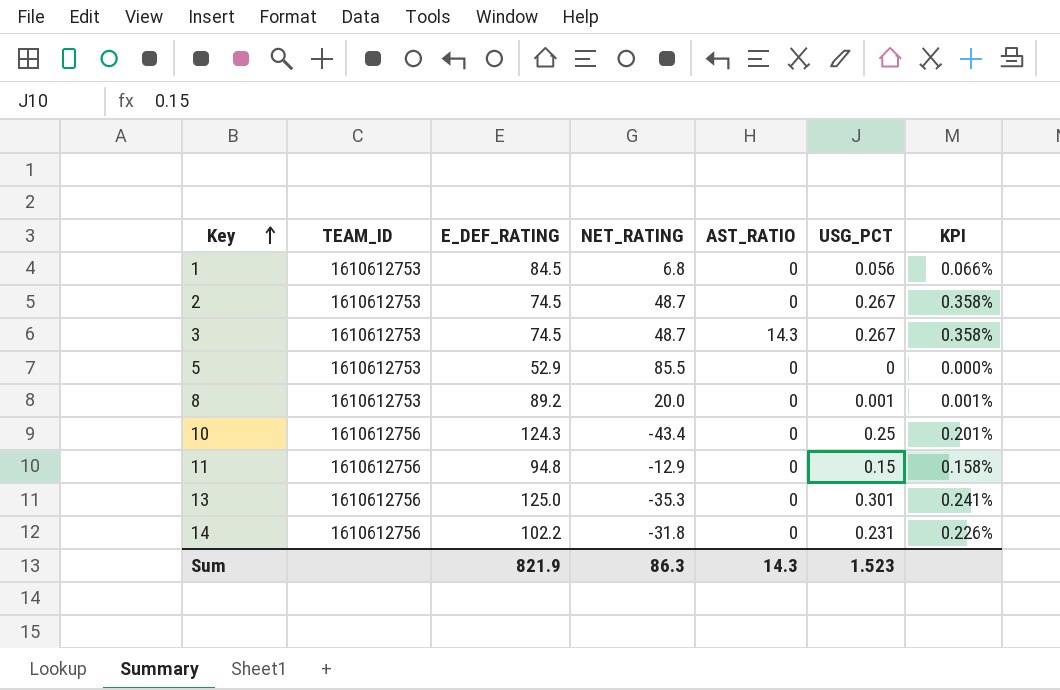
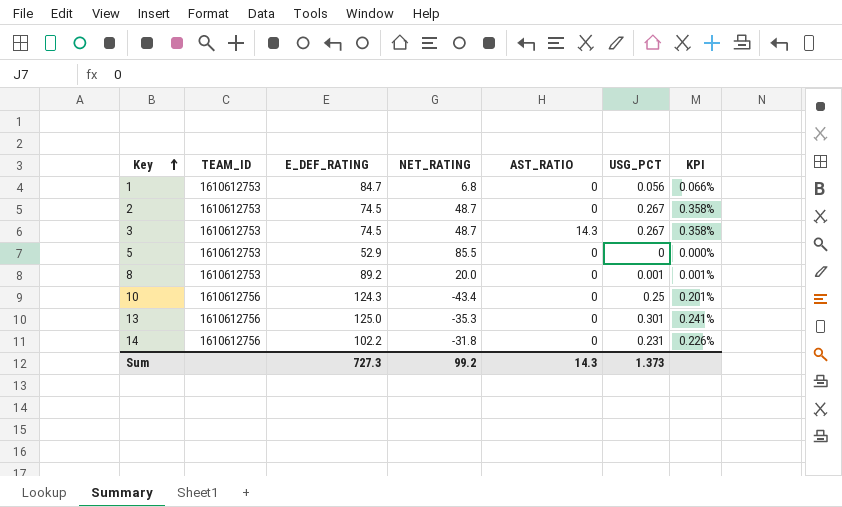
row 11: 1610612756 | 94.8 | -12.9 | 0 | 0.15 | 0.158% -> none
1 | E_DEF_RATING: 84.5 -> 84.7
Sum | E_DEF_RATING: 821.9 -> 727.3
Sum | NET_RATING: 86.3 -> 99.2
Sum | USG_PCT: 1.523 -> 1.373

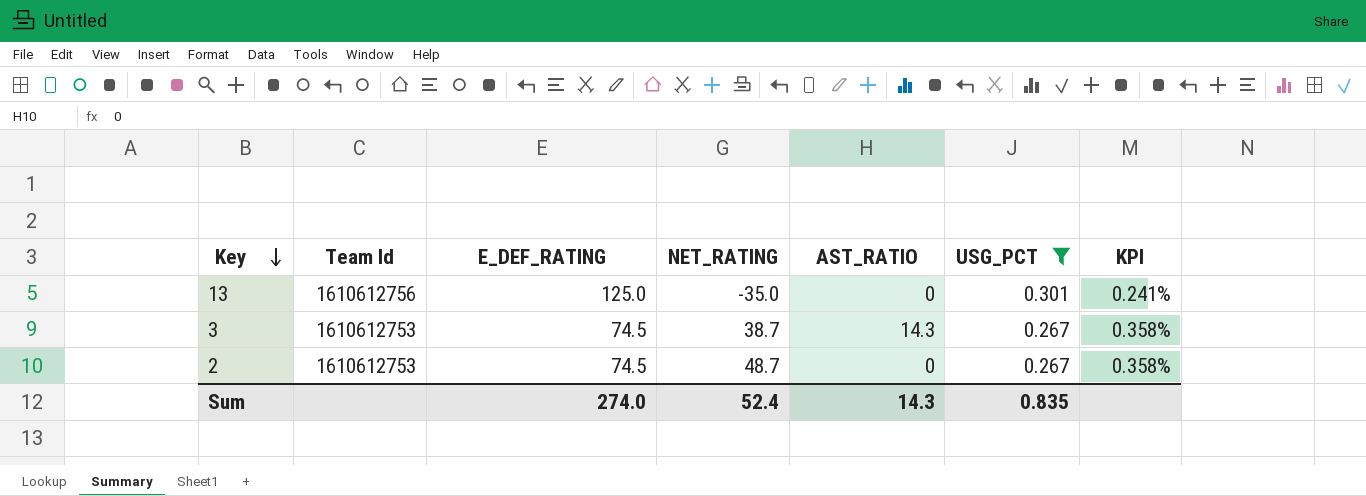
filter: none -> USG_PCT >= 0.267
row order: Key ascending -> Key descending
column name: TEAM_ID -> Team Id
13 | NET_RATING: -35.3 -> -35.0
3 | NET_RATING: 48.7 -> 38.7
Sum | E_DEF_RATING: 727.3 -> 274.0
Sum | NET_RATING: 99.2 -> 52.4
Sum | USG_PCT: 1.373 -> 0.835

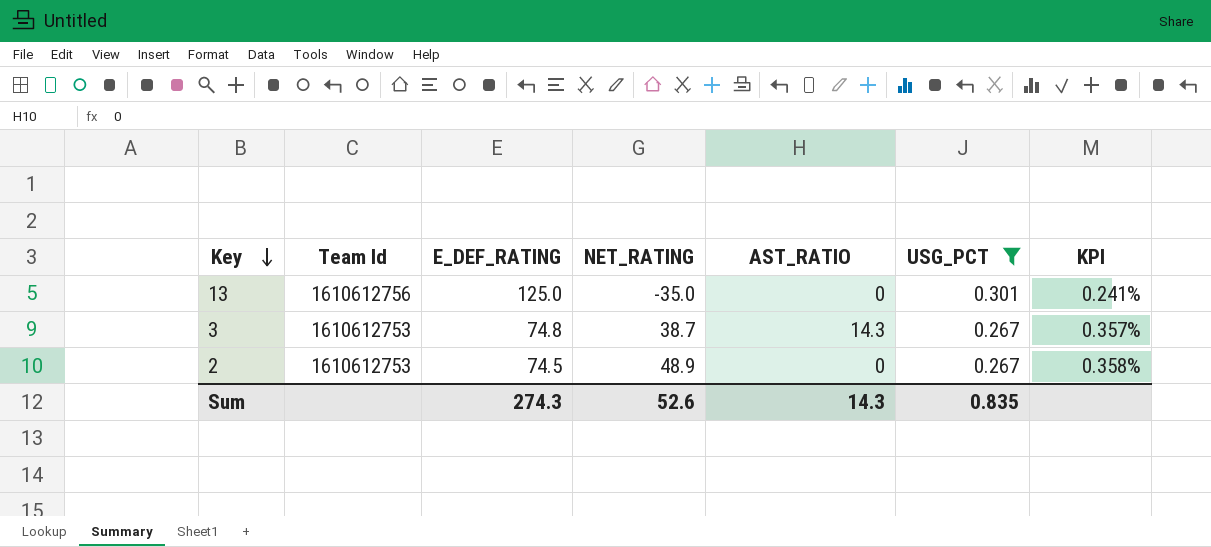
3 | E_DEF_RATING: 74.5 -> 74.8
3 | KPI: 0.358% -> 0.357%
2 | NET_RATING: 48.7 -> 48.9
Sum | E_DEF_RATING: 274.0 -> 274.3
Sum | NET_RATING: 52.4 -> 52.6

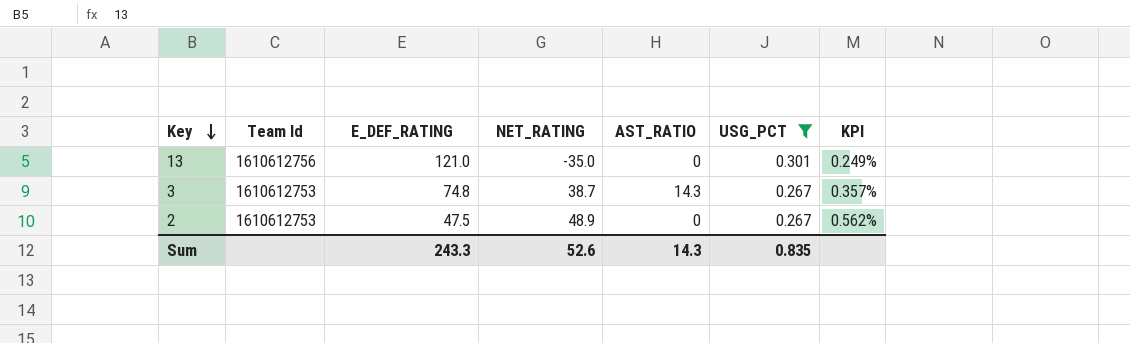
13 | E_DEF_RATING: 125.0 -> 121.0
13 | KPI: 0.241% -> 0.249%
2 | E_DEF_RATING: 74.5 -> 47.5
2 | KPI: 0.358% -> 0.562%
Sum | E_DEF_RATING: 274.3 -> 243.3

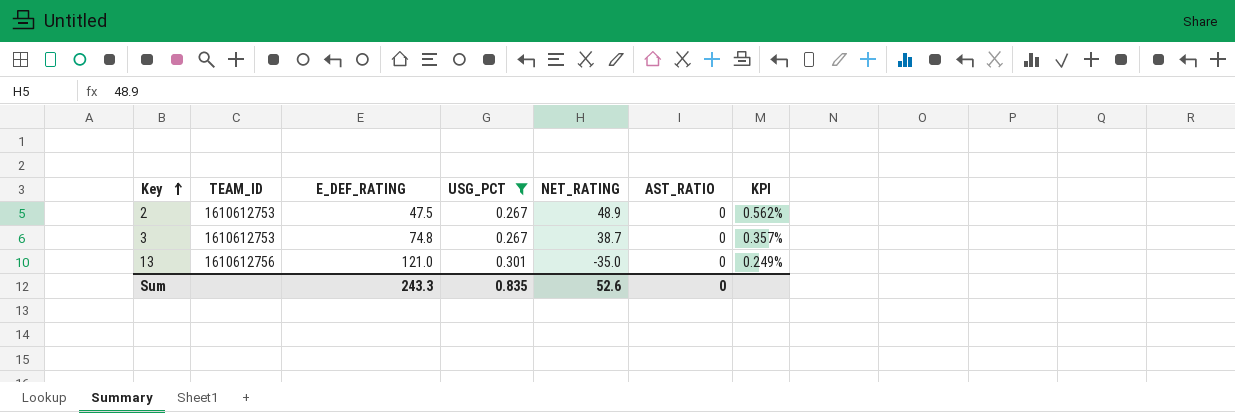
row order: Key descending -> Key ascending
column name: Team Id -> TEAM_ID
column USG_PCT | position: 6 -> 4
3 | AST_RATIO: 14.3 -> 0
Sum | AST_RATIO: 14.3 -> 0

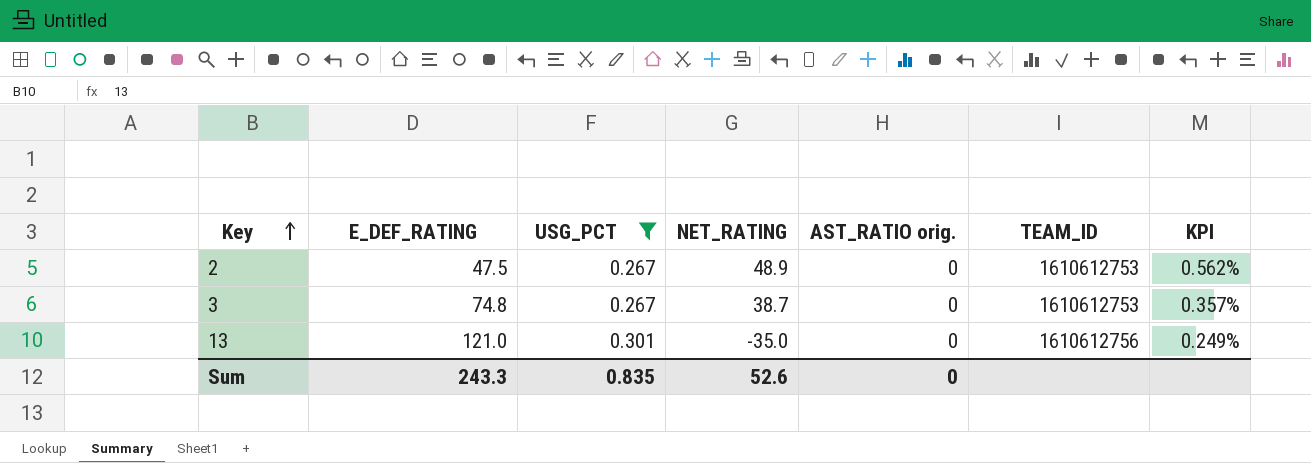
column name: AST_RATIO -> AST_RATIO orig.
column TEAM_ID | position: 2 -> 6

